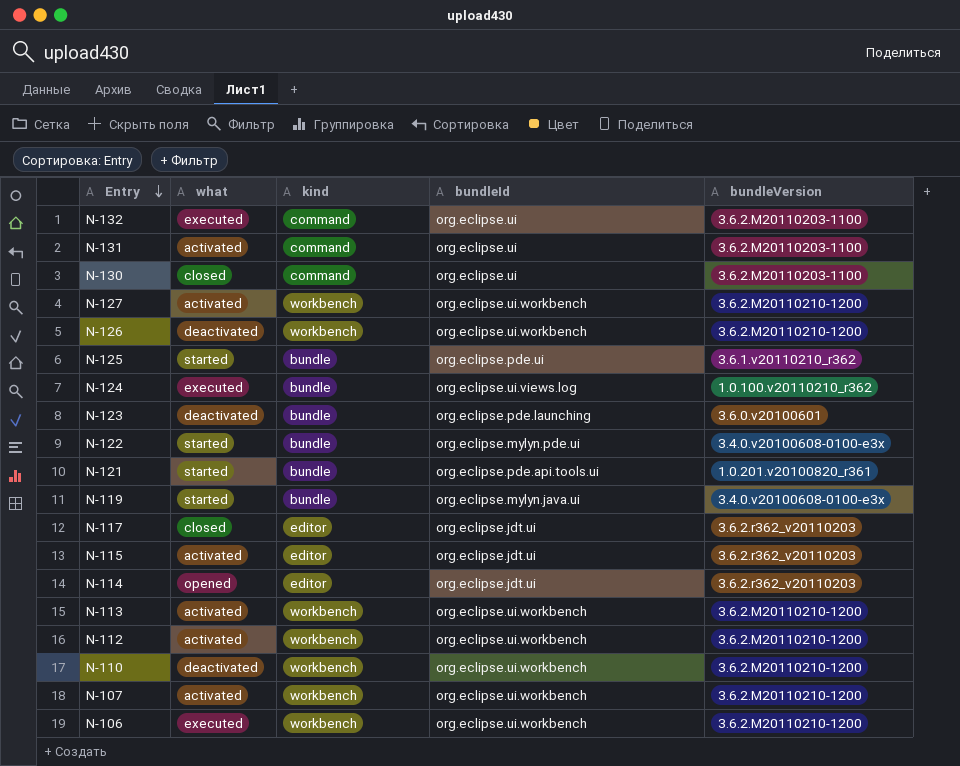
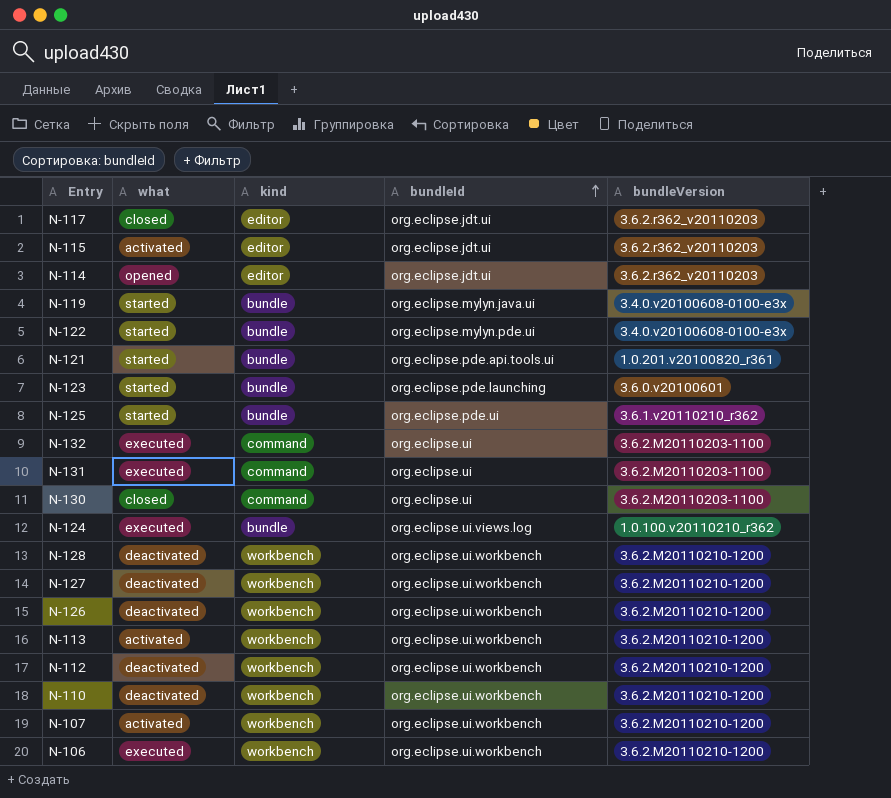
row order: Entry descending -> bundleId ascending
N-123 | what: deactivated -> started
N-131 | what: activated -> executed
row N-128: none -> deactivated | workbench | org.eclipse.ui.workbench | 3.6.2.M20110210-1200
N-127 | what: activated -> deactivated
N-112 | what: activated -> deactivated

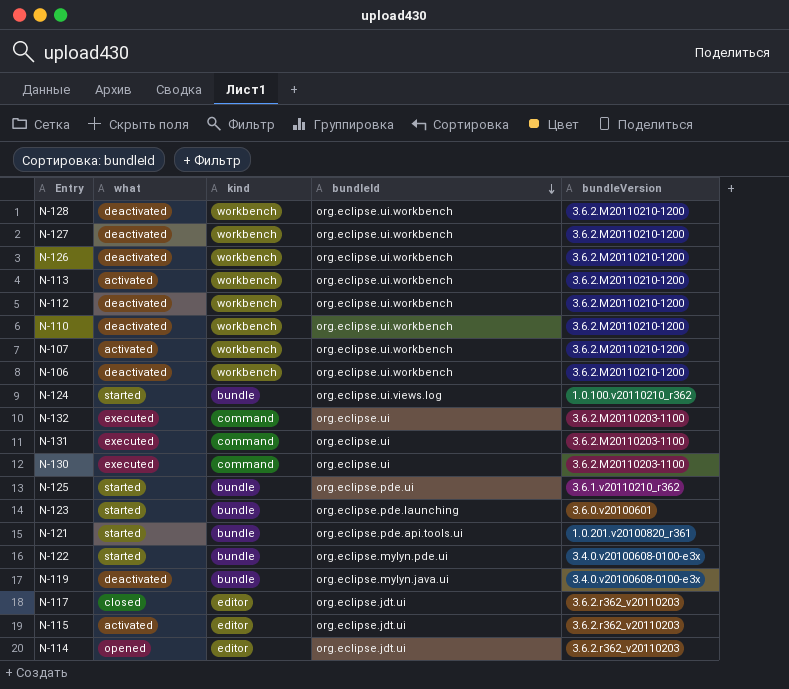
row order: bundleId ascending -> bundleId descending
N-106 | what: executed -> deactivated
N-124 | what: executed -> started
N-130 | what: closed -> executed
N-119 | what: started -> deactivated

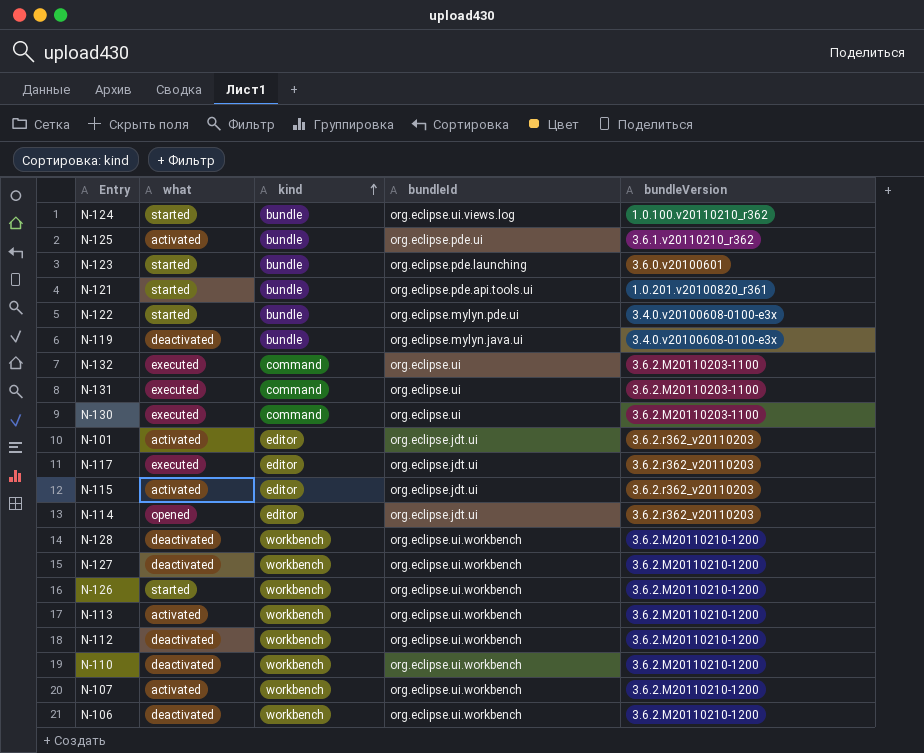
row order: bundleId descending -> kind ascending
N-125 | what: started -> activated
row N-101: none -> activated | editor | org.eclipse.jdt.ui | 3.6.2.r362_v20110203
N-117 | what: closed -> executed
N-126 | what: deactivated -> started

